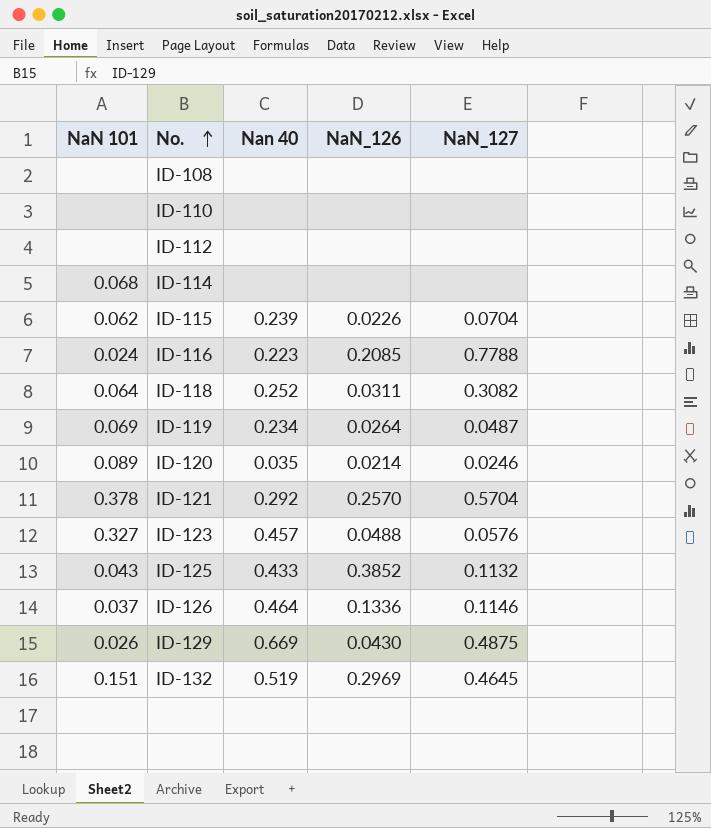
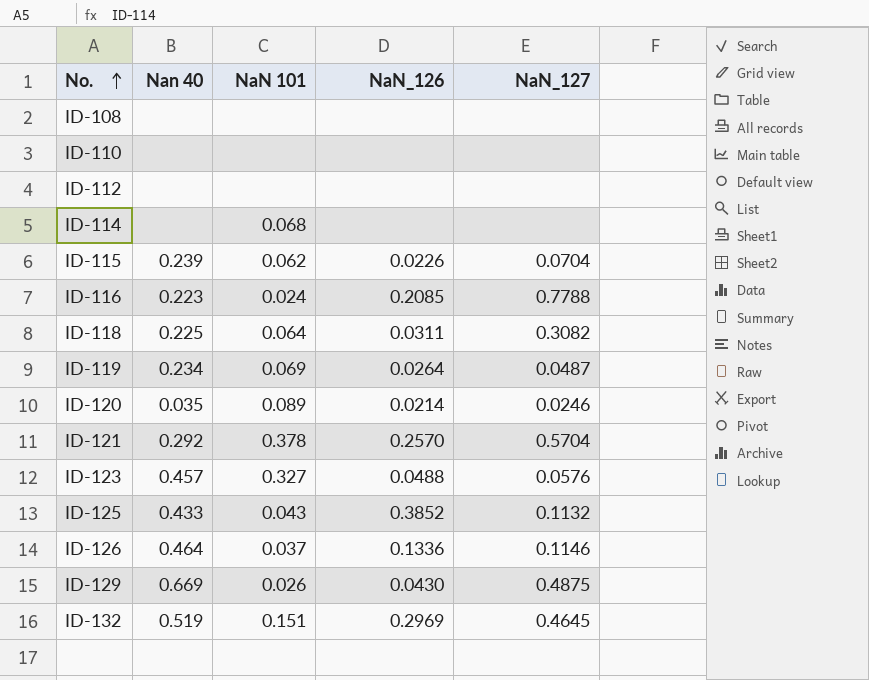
column NaN 101 | position: 1 -> 3
ID-118 | Nan 40: 0.252 -> 0.225

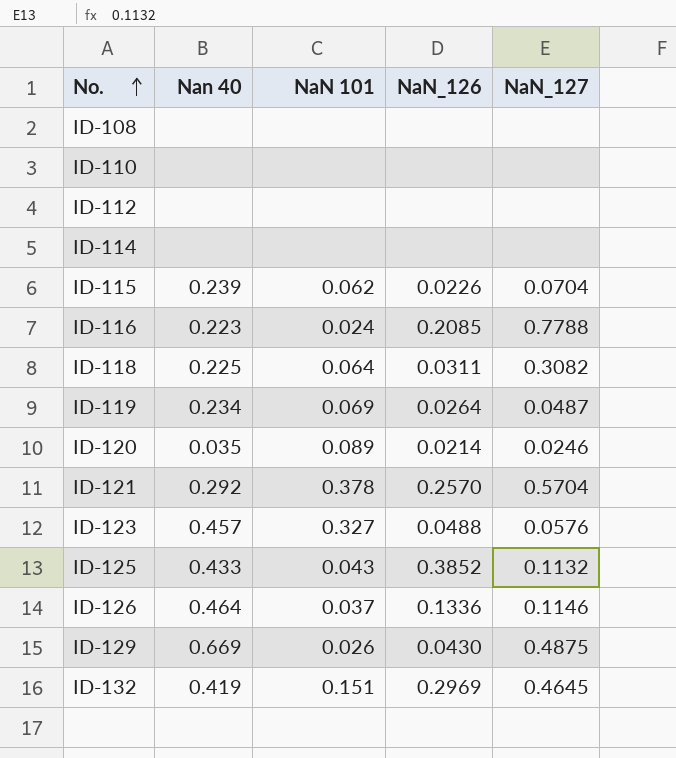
ID-114 | NaN 101: 0.068 -> none
ID-132 | Nan 40: 0.519 -> 0.419

